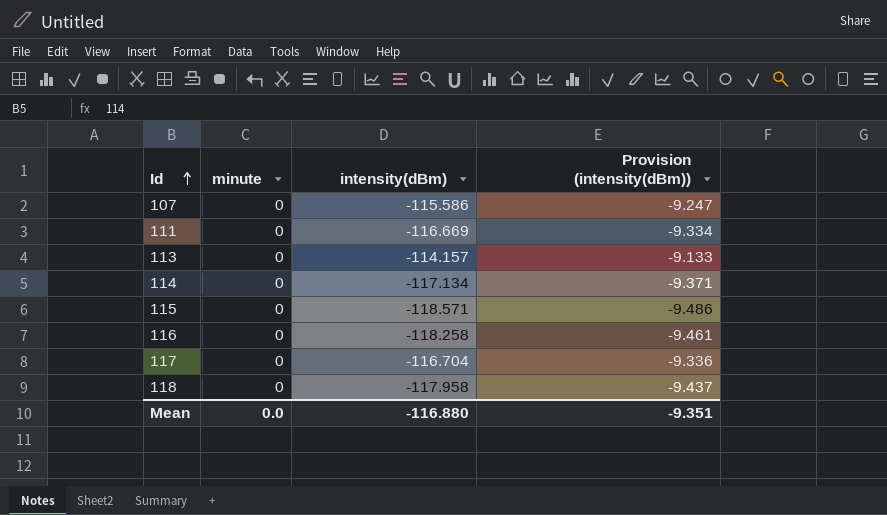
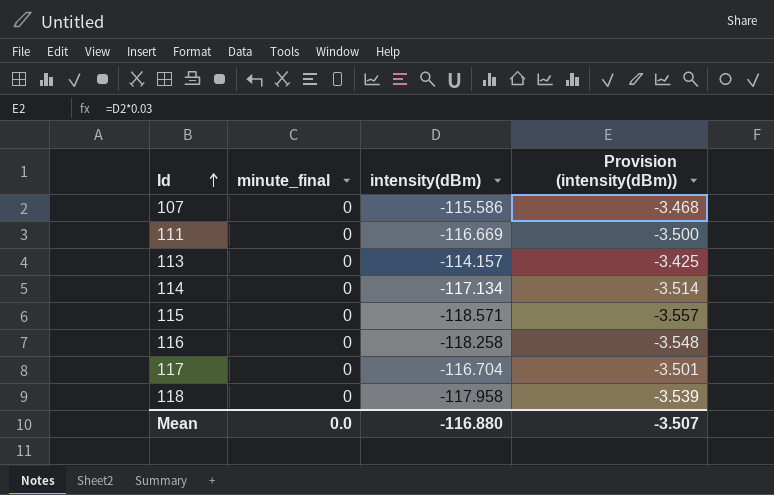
column name: minute -> minute_final
column Provision (intensity(dBm)) | formula: [intensity(dBm)] * 0.08 -> [intensity(dBm)] * 0.03
Mean | Provision (intensity(dBm)): -9.351 -> -3.507

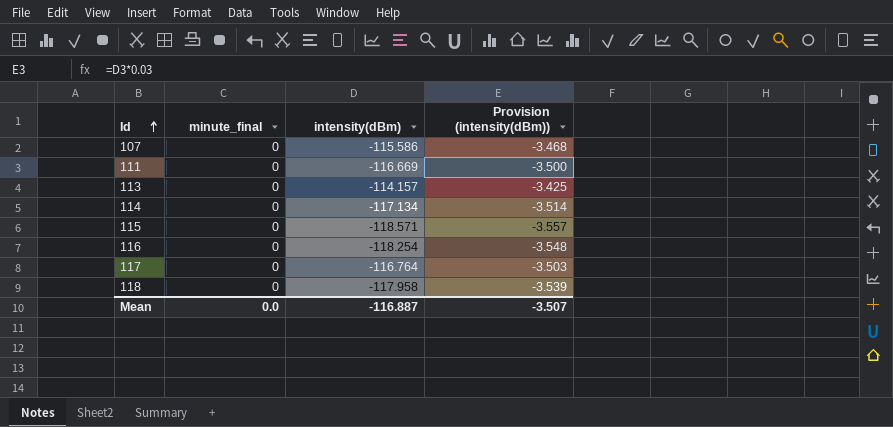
116 | intensity(dBm): -118.258 -> -118.254
117 | intensity(dBm): -116.704 -> -116.764
117 | Provision (intensity(dBm)): -3.501 -> -3.503
Mean | intensity(dBm): -116.880 -> -116.887

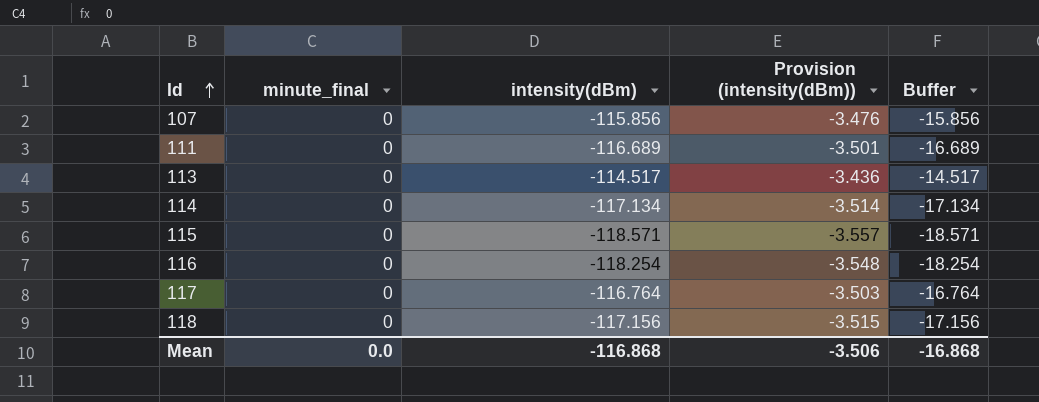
column Buffer | formula: none -> [intensity(dBm)] + 100
107 | intensity(dBm): -115.586 -> -115.856
107 | Provision (intensity(dBm)): -3.468 -> -3.476
111 | intensity(dBm): -116.669 -> -116.689
111 | Provision (intensity(dBm)): -3.500 -> -3.501
113 | intensity(dBm): -114.157 -> -114.517
113 | Provision (intensity(dBm)): -3.425 -> -3.436
118 | intensity(dBm): -117.958 -> -117.156
118 | Provision (intensity(dBm)): -3.539 -> -3.515
Mean | intensity(dBm): -116.887 -> -116.868
Mean | Provision (intensity(dBm)): -3.507 -> -3.506

